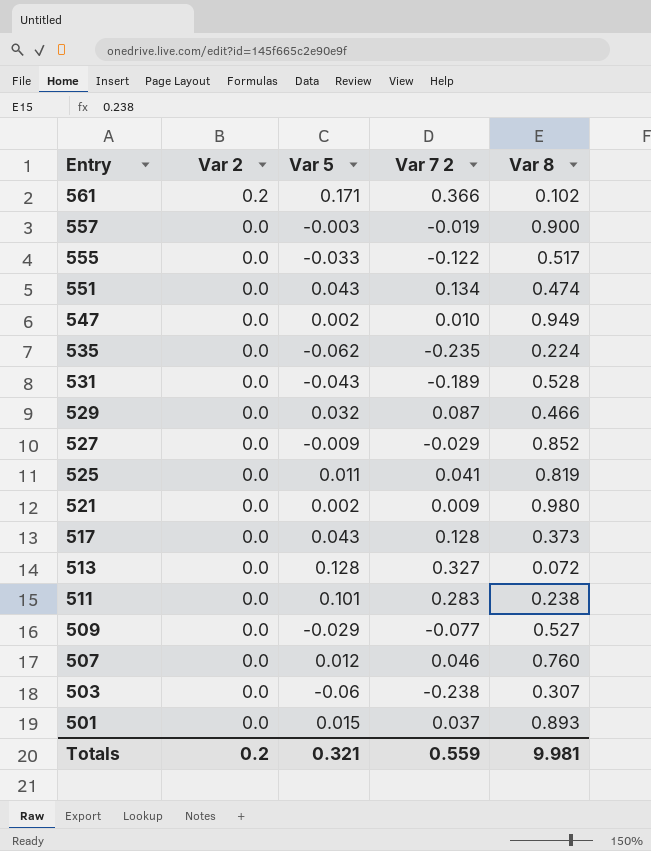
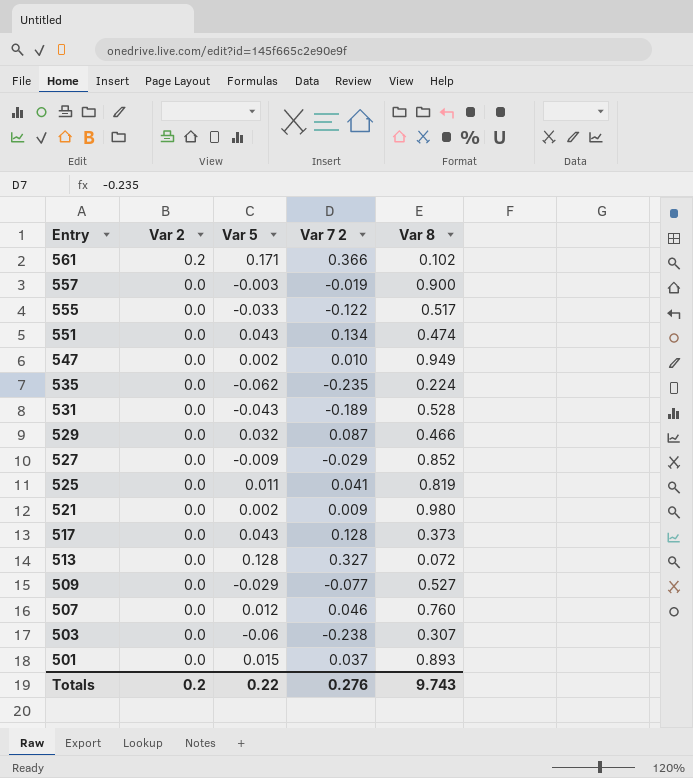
row 511: 0.0 | 0.101 | 0.283 | 0.238 -> none
Totals | Var 5: 0.321 -> 0.22
Totals | Var 7 2: 0.559 -> 0.276
Totals | Var 8: 9.981 -> 9.743

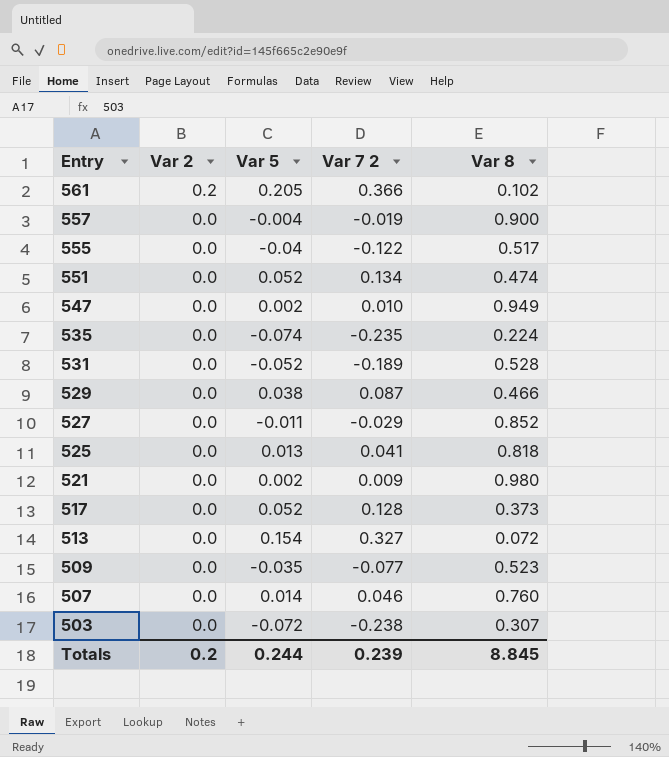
row 501: 0.0 | 0.015 | 0.037 | 0.893 -> none
561 | Var 5: 0.171 -> 0.205
557 | Var 5: -0.003 -> -0.004
555 | Var 5: -0.033 -> -0.04
551 | Var 5: 0.043 -> 0.052
535 | Var 5: -0.062 -> -0.074
531 | Var 5: -0.043 -> -0.052
529 | Var 5: 0.032 -> 0.038
527 | Var 5: -0.009 -> -0.011
525 | Var 5: 0.011 -> 0.013
525 | Var 8: 0.819 -> 0.818
517 | Var 5: 0.043 -> 0.052
513 | Var 5: 0.128 -> 0.154
509 | Var 5: -0.029 -> -0.035
509 | Var 8: 0.527 -> 0.523
507 | Var 5: 0.012 -> 0.014
503 | Var 5: -0.06 -> -0.072
Totals | Var 5: 0.22 -> 0.244
Totals | Var 7 2: 0.276 -> 0.239
Totals | Var 8: 9.743 -> 8.845

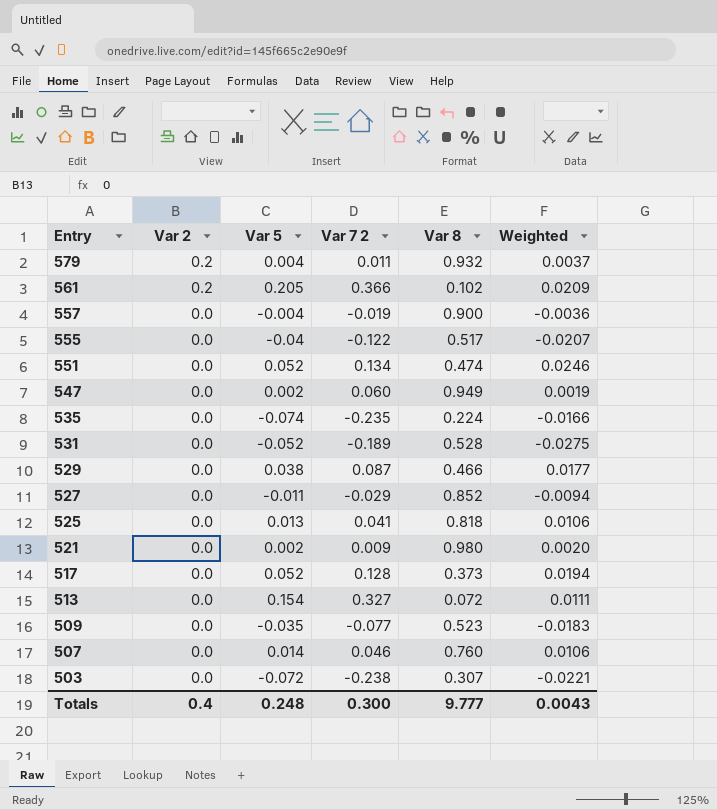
column Weighted | formula: none -> [Var 5] * [Var 8]
row 579: none -> 0.2 | 0.004 | 0.011 | 0.932 | 0.0037
547 | Var 7 2: 0.010 -> 0.060
Totals | Var 2: 0.2 -> 0.4
Totals | Var 5: 0.244 -> 0.248
Totals | Var 7 2: 0.239 -> 0.300
Totals | Var 8: 8.845 -> 9.777

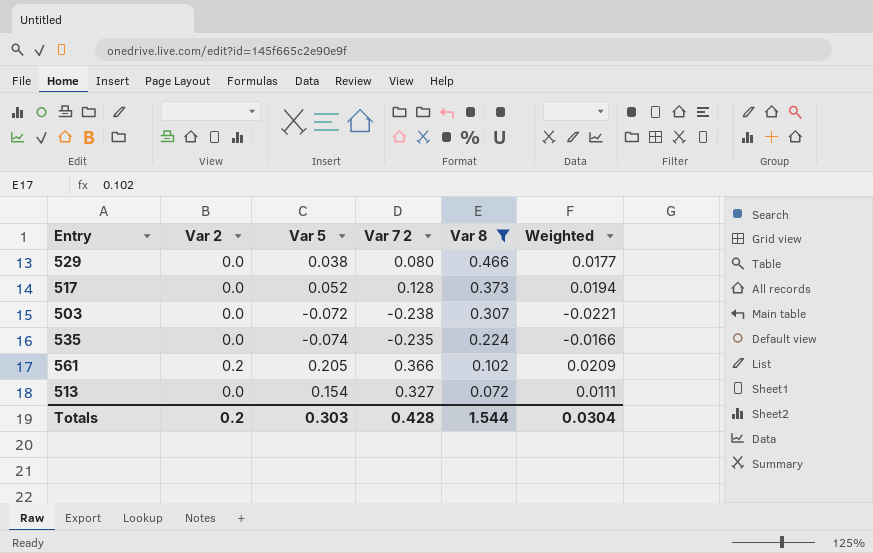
filter: none -> Var 8 <= 0.466
row order: Entry descending -> Var 8 descending
529 | Var 7 2: 0.087 -> 0.080
Totals | Var 2: 0.4 -> 0.2
Totals | Var 5: 0.248 -> 0.303
Totals | Var 7 2: 0.300 -> 0.428
Totals | Var 8: 9.777 -> 1.544
Totals | Weighted: 0.0043 -> 0.0304

